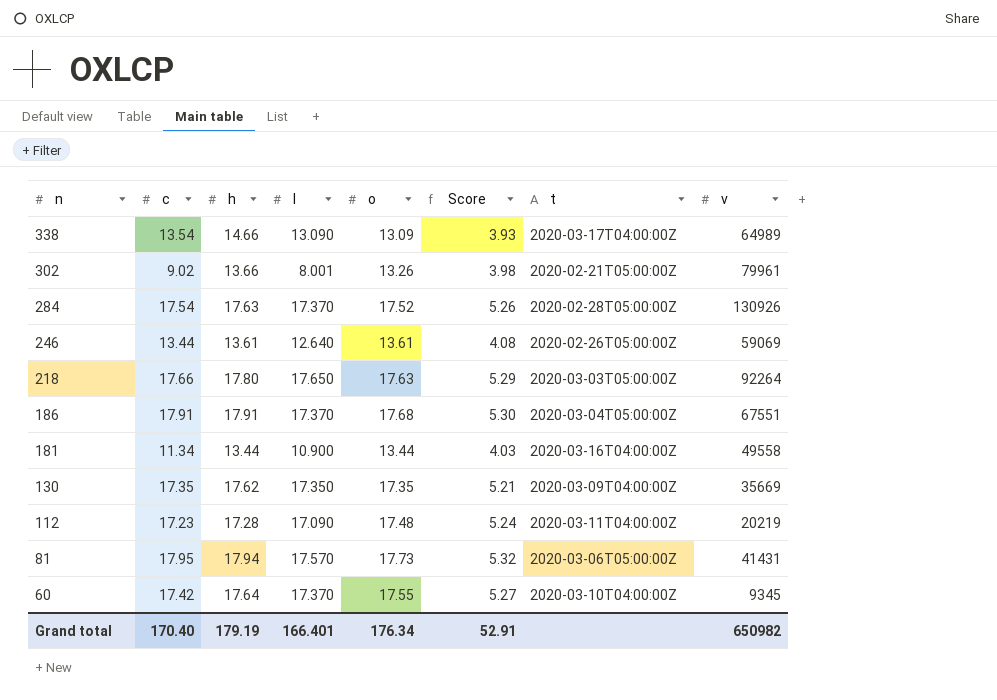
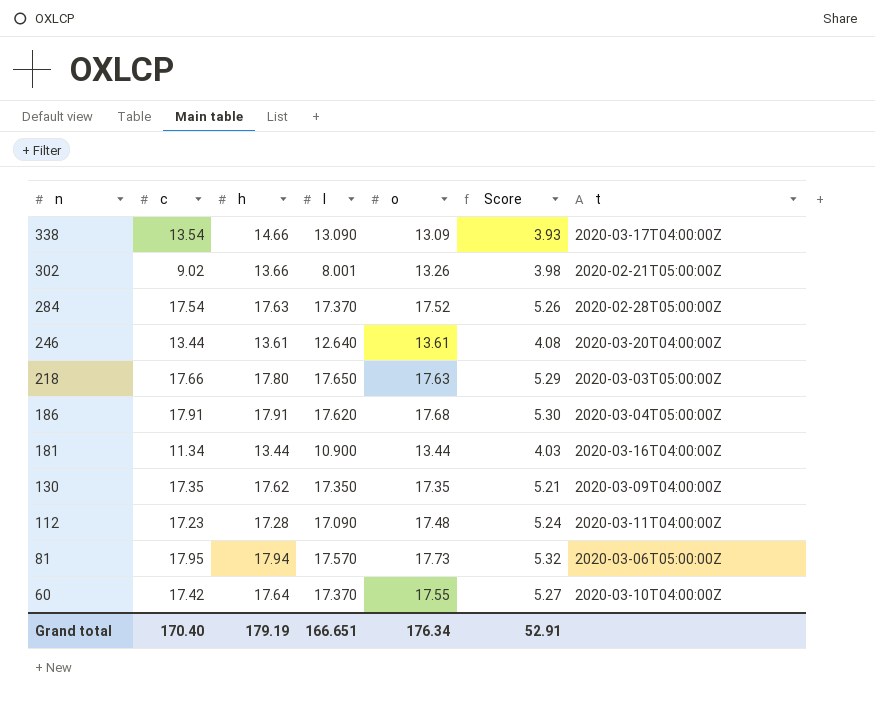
column v | position: 8 -> none
246 | t: 2020-02-26T05:00:00Z -> 2020-03-20T04:00:00Z
186 | l: 17.370 -> 17.620
Grand total | l: 166.401 -> 166.651

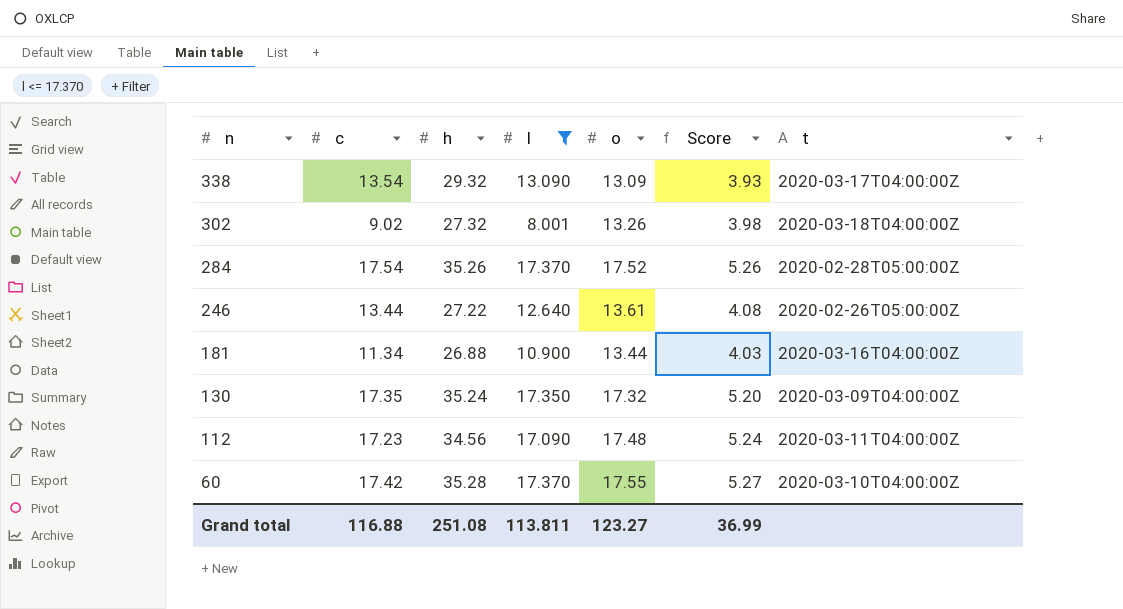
filter: none -> l <= 17.370
338 | h: 14.66 -> 29.32
302 | h: 13.66 -> 27.32
302 | t: 2020-02-21T05:00:00Z -> 2020-03-18T04:00:00Z
284 | h: 17.63 -> 35.26
246 | h: 13.61 -> 27.22
246 | t: 2020-03-20T04:00:00Z -> 2020-02-26T05:00:00Z
181 | h: 13.44 -> 26.88
130 | h: 17.62 -> 35.24
130 | o: 17.35 -> 17.32
130 | Score: 5.21 -> 5.20
112 | h: 17.28 -> 34.56
60 | h: 17.64 -> 35.28
Grand total | c: 170.40 -> 116.88
Grand total | h: 179.19 -> 251.08
Grand total | l: 166.651 -> 113.811
Grand total | o: 176.34 -> 123.27
Grand total | Score: 52.91 -> 36.99

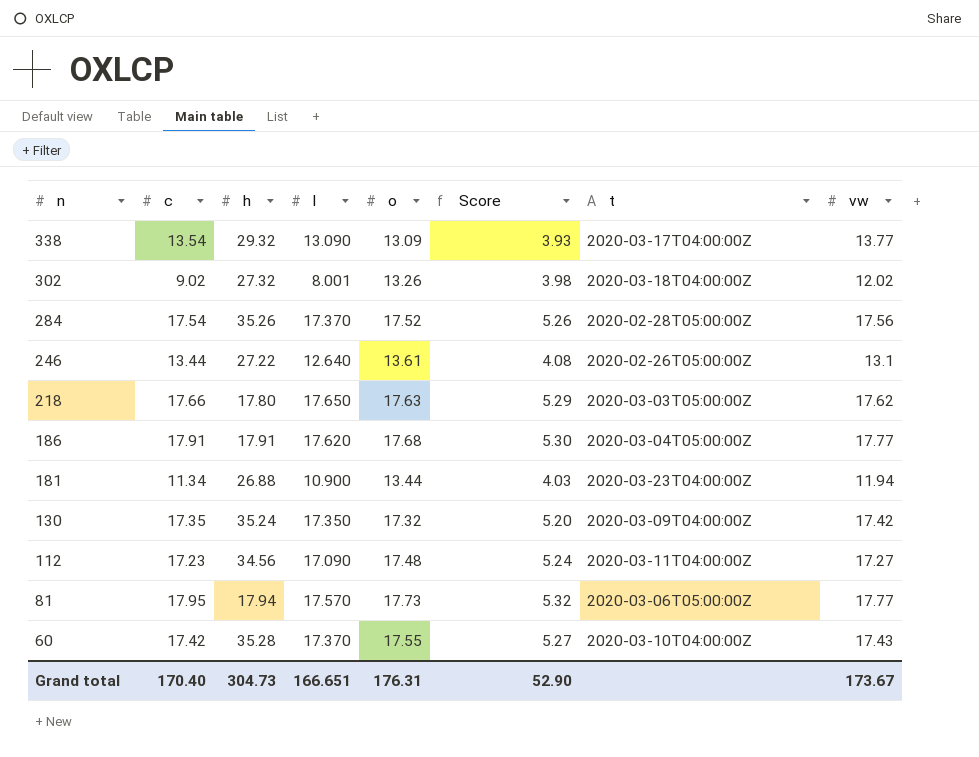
filter: l <= 17.370 -> none
column vw | position: none -> 8
181 | t: 2020-03-16T04:00:00Z -> 2020-03-23T04:00:00Z
Grand total | c: 116.88 -> 170.40
Grand total | h: 251.08 -> 304.73
Grand total | l: 113.811 -> 166.651
Grand total | o: 123.27 -> 176.31
Grand total | Score: 36.99 -> 52.90

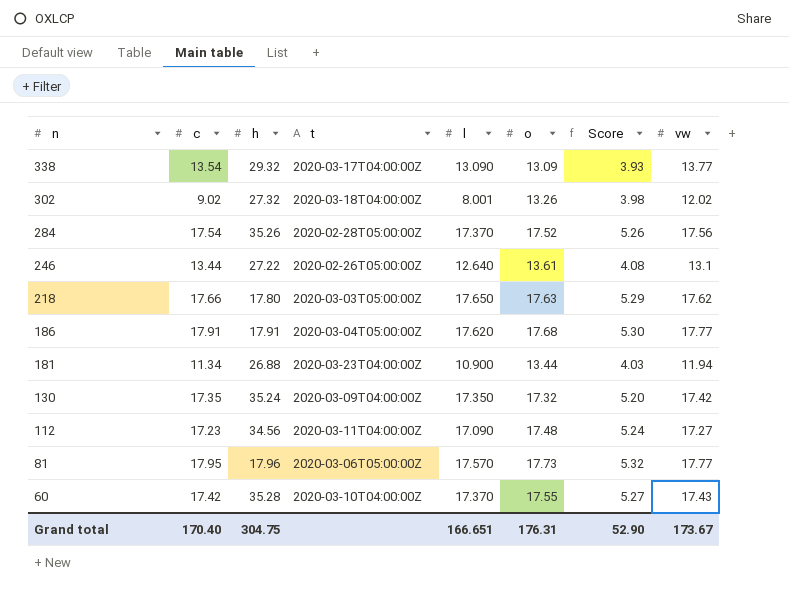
column t | position: 7 -> 4
81 | h: 17.94 -> 17.96
Grand total | h: 304.73 -> 304.75

